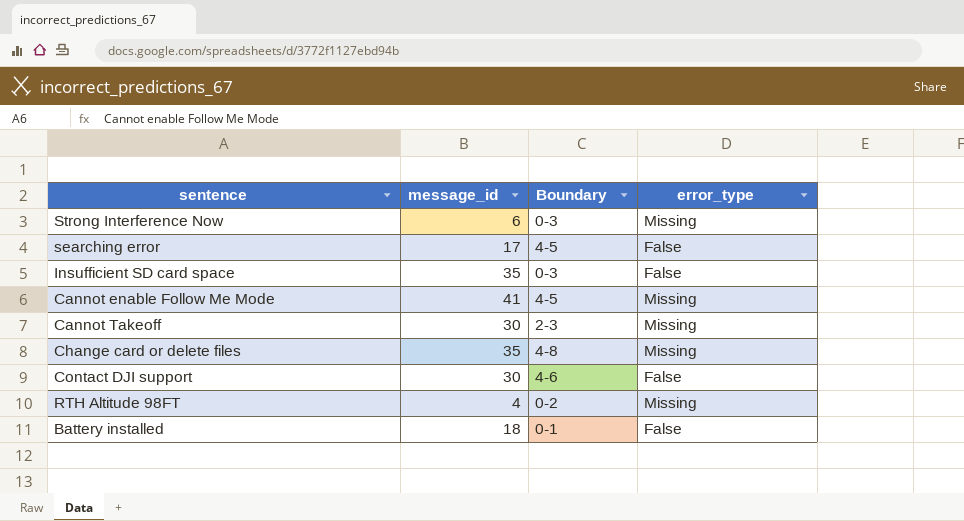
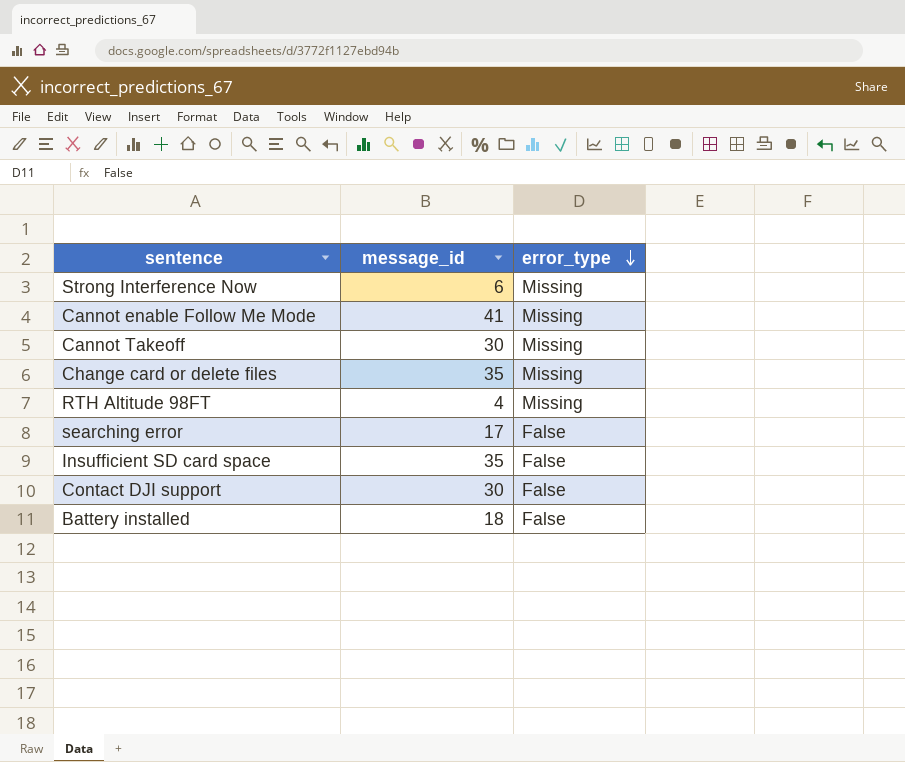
row order: none -> error_type descending
column Boundary | position: 3 -> none

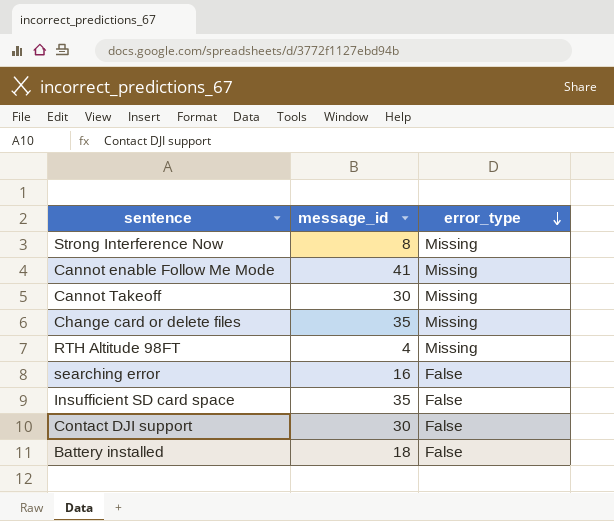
Strong Interference Now | message_id: 6 -> 8
searching error | message_id: 17 -> 16

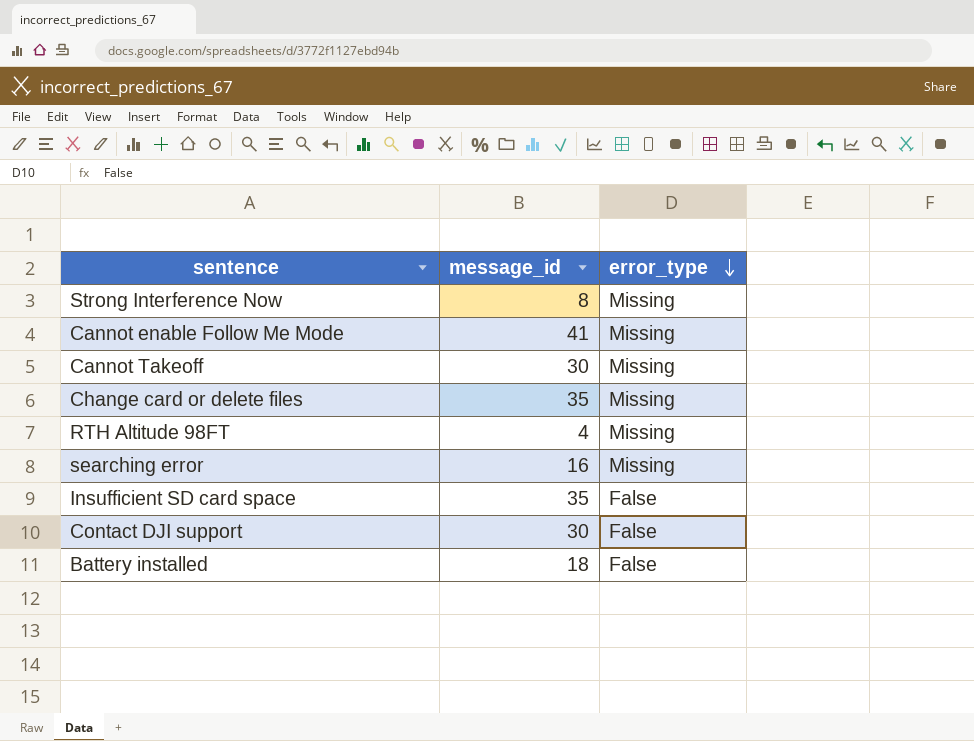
searching error | error_type: False -> Missing

